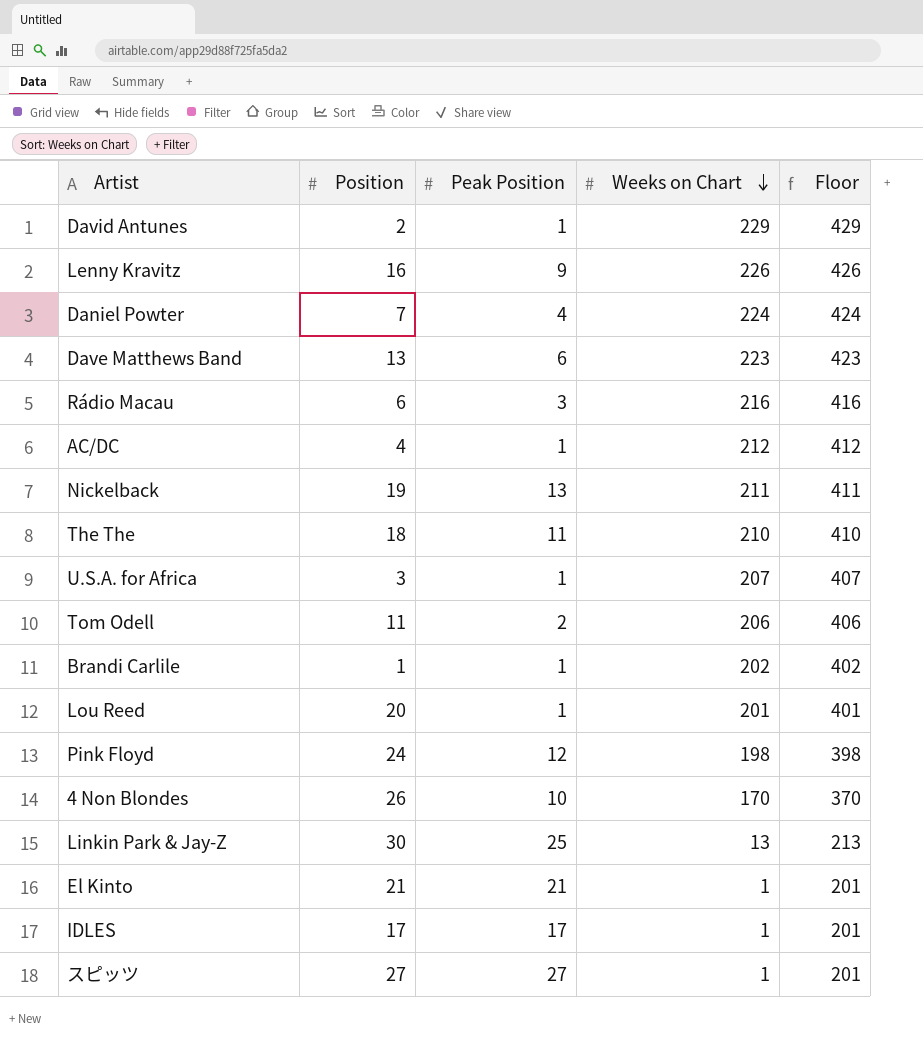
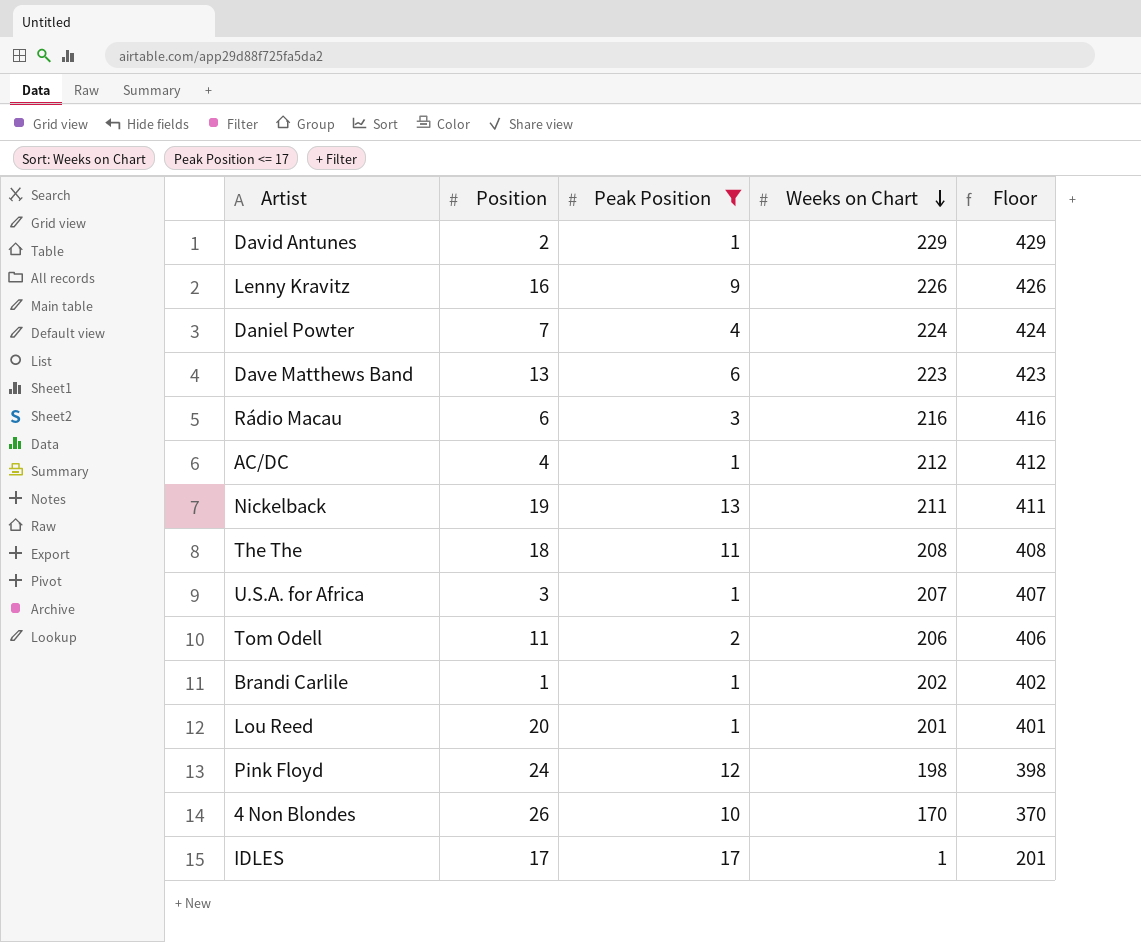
filter: none -> Peak Position <= 17
The The | Weeks on Chart: 210 -> 208
The The | Floor: 410 -> 408

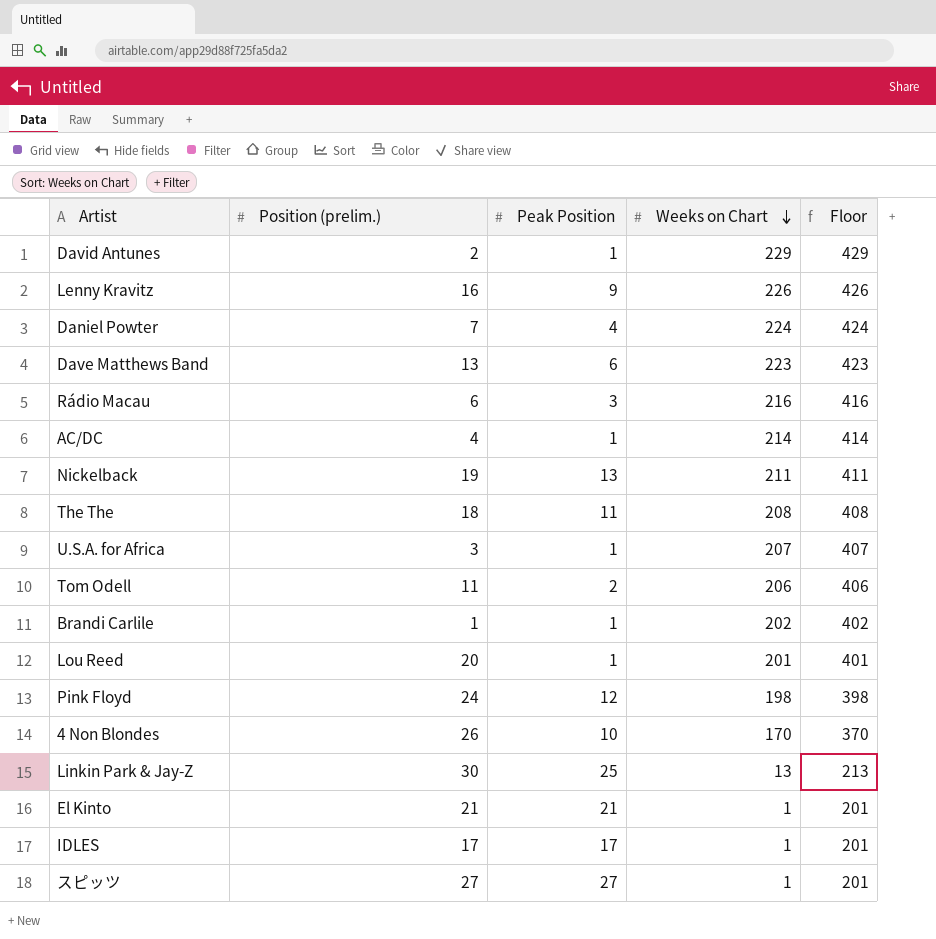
filter: Peak Position <= 17 -> none
column name: Position -> Position (prelim.)
AC/DC | Weeks on Chart: 212 -> 214
AC/DC | Floor: 412 -> 414

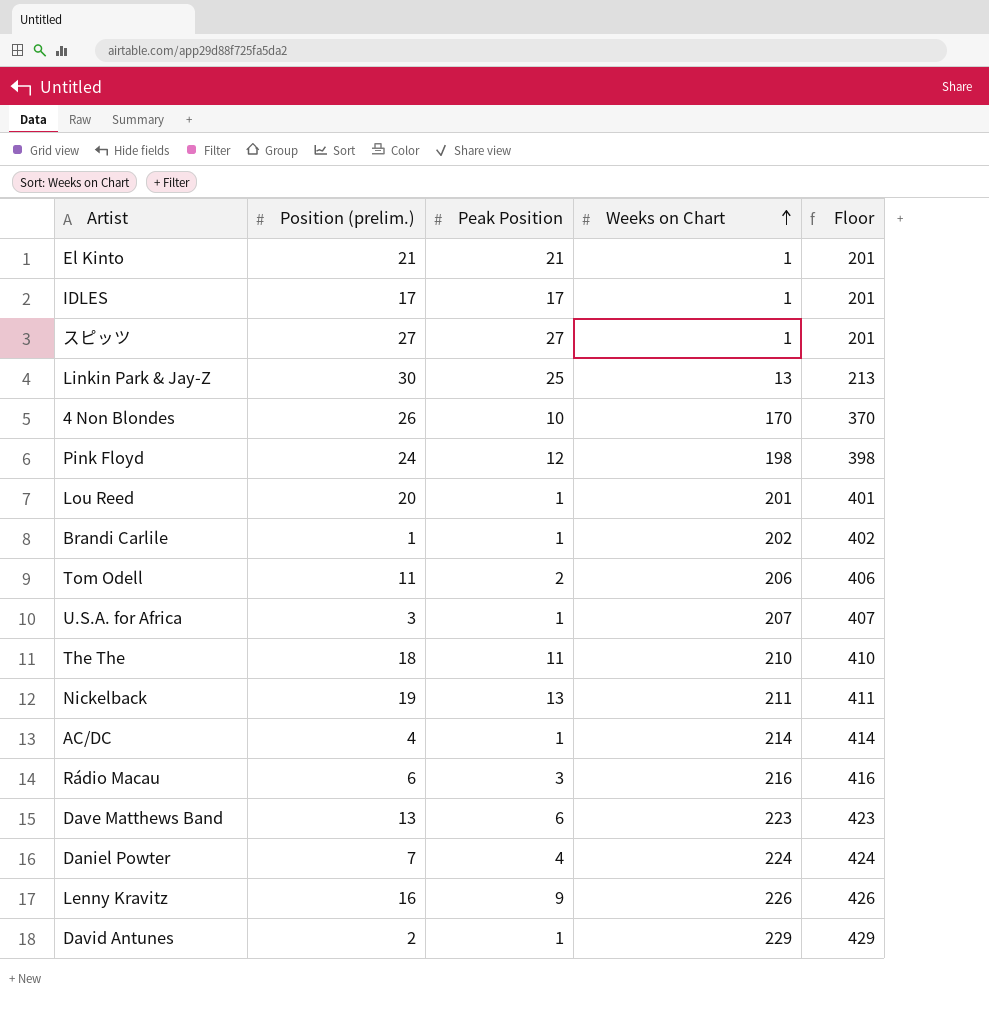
row order: Weeks on Chart descending -> Weeks on Chart ascending
The The | Weeks on Chart: 208 -> 210
The The | Floor: 408 -> 410

